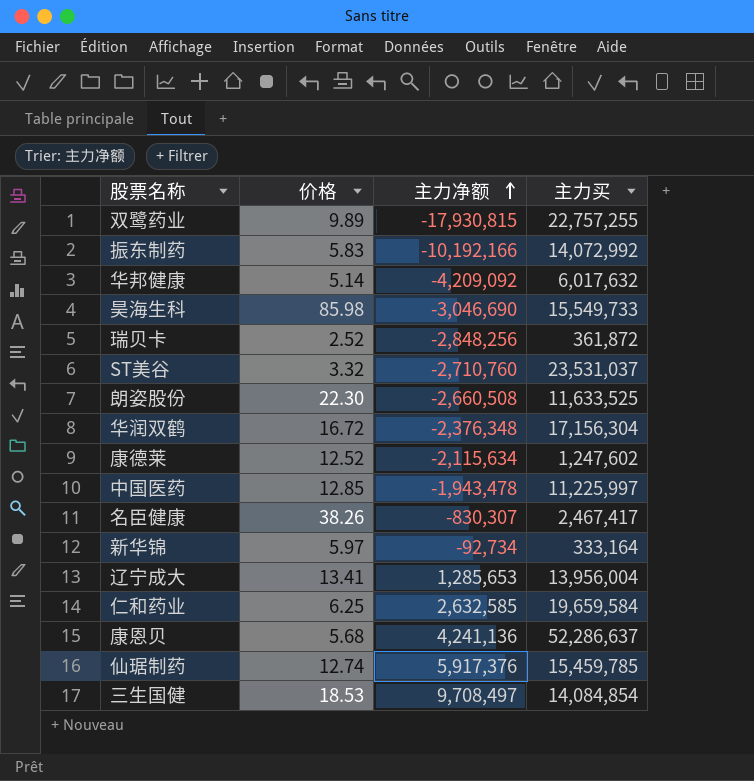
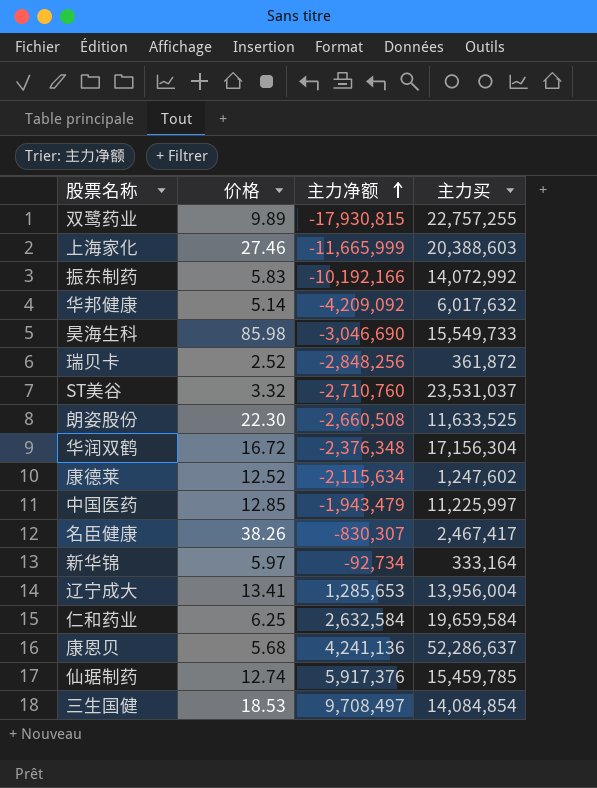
row 上海家化: none -> 27.46 | -11,665,999 | 20,388,603
中国医药 | 主力净额: -1,943,478 -> -1,943,479
仁和药业 | 主力净额: 2,632,585 -> 2,632,584

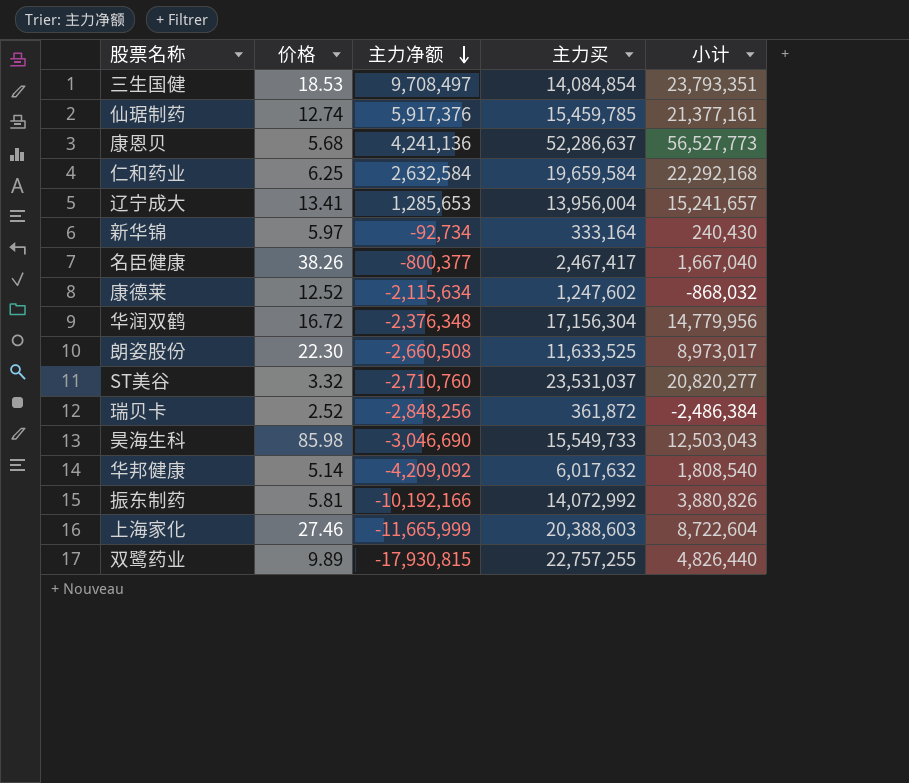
row order: 主力净额 ascending -> 主力净额 descending
column 小计 | formula: none -> [主力净额] + [主力买]
row 中国医药: 12.85 | -1,943,479 | 11,225,997 -> none
名臣健康 | 主力净额: -830,307 -> -800,377
振东制药 | 价格: 5.83 -> 5.81

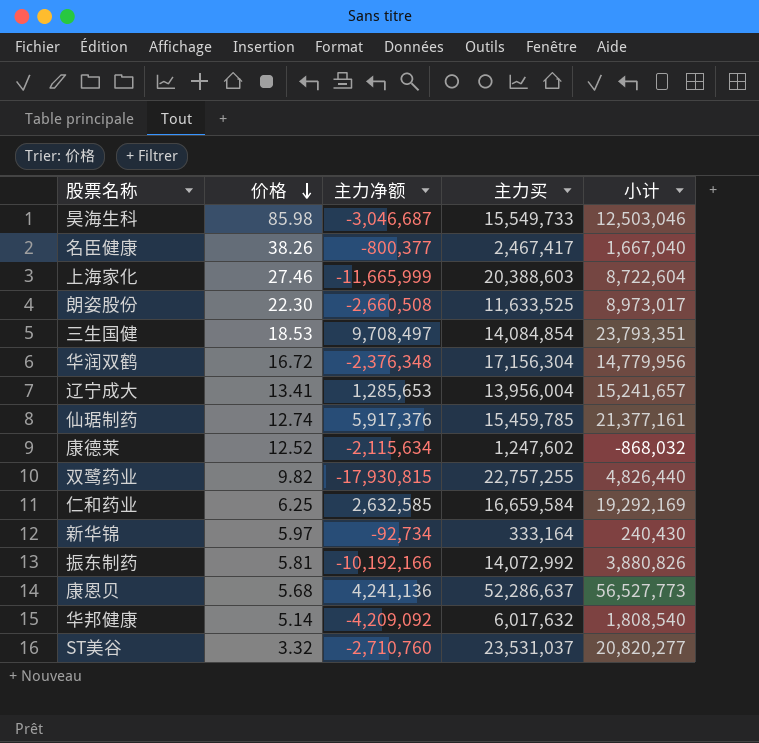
row order: 主力净额 descending -> 价格 descending
row 瑞贝卡: 2.52 | -2,848,256 | 361,872 | -2,486,384 -> none
昊海生科 | 主力净额: -3,046,690 -> -3,046,687
昊海生科 | 小计: 12,503,043 -> 12,503,046
双鹭药业 | 价格: 9.89 -> 9.82
仁和药业 | 主力净额: 2,632,584 -> 2,632,585
仁和药业 | 主力买: 19,659,584 -> 16,659,584
仁和药业 | 小计: 22,292,168 -> 19,292,169

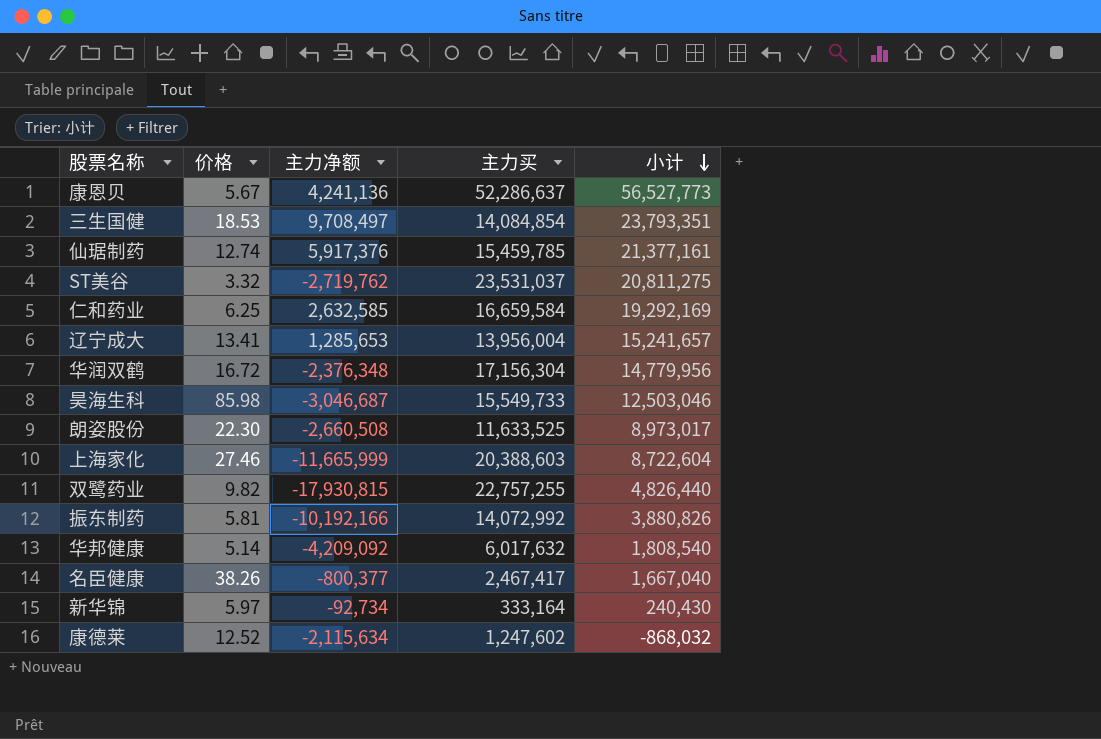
row order: 价格 descending -> 小计 descending
康恩贝 | 价格: 5.68 -> 5.67
ST美谷 | 主力净额: -2,710,760 -> -2,719,762
ST美谷 | 小计: 20,820,277 -> 20,811,275

